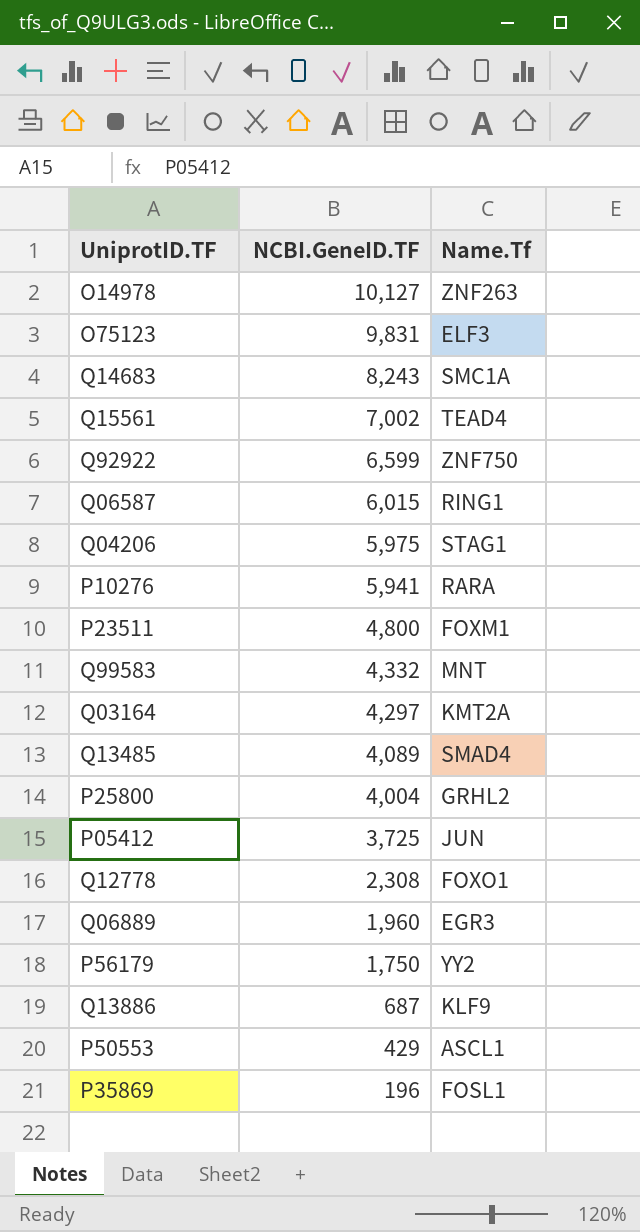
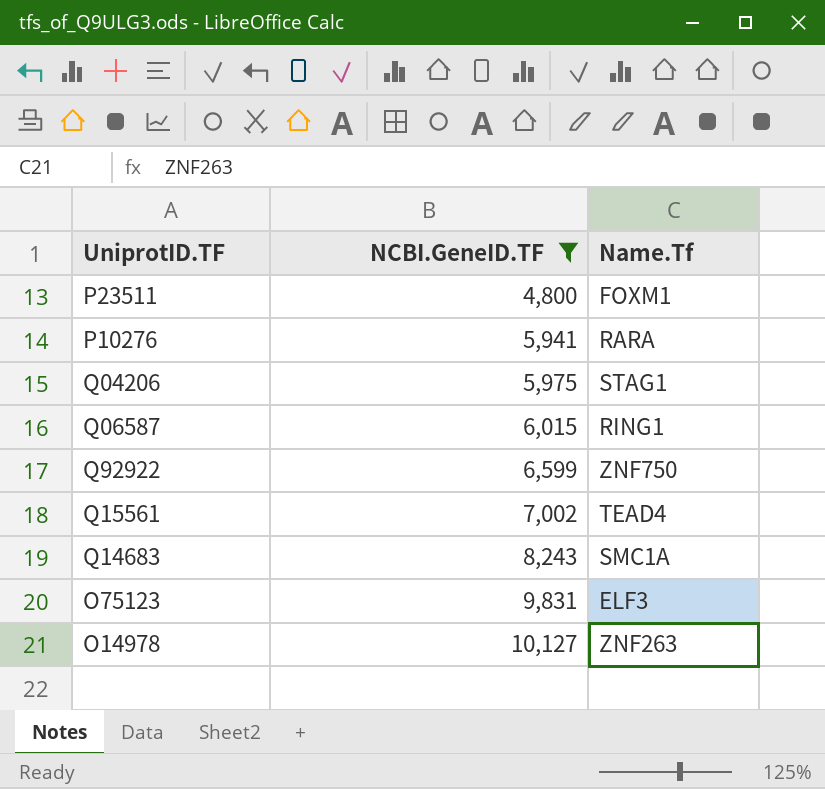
filter: none -> NCBI.GeneID.TF >= 4,800
row order: NCBI.GeneID.TF descending -> NCBI.GeneID.TF ascending

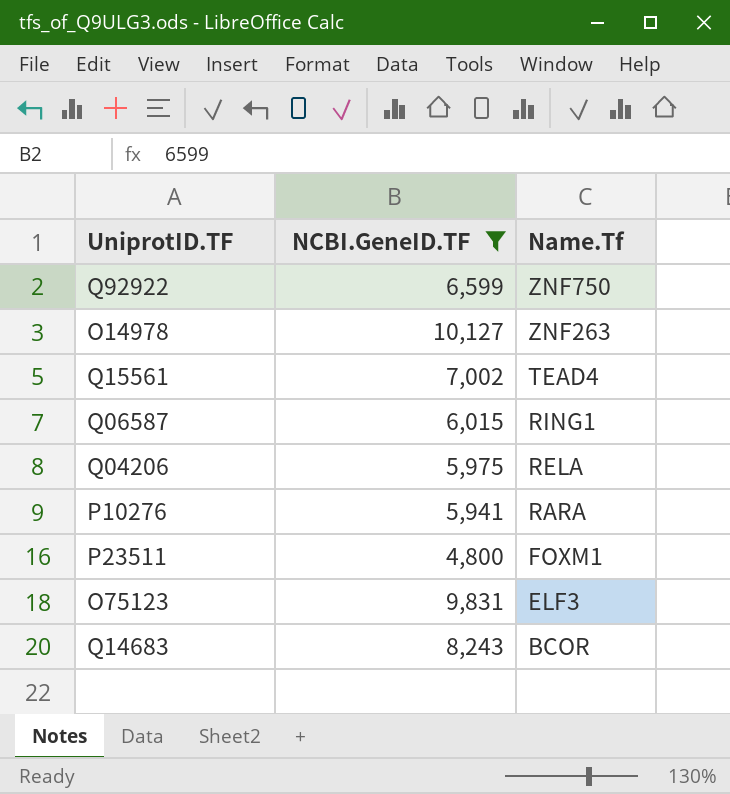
row order: NCBI.GeneID.TF ascending -> Name.Tf descending
Q04206 | Name.Tf: STAG1 -> RELA
Q14683 | Name.Tf: SMC1A -> BCOR

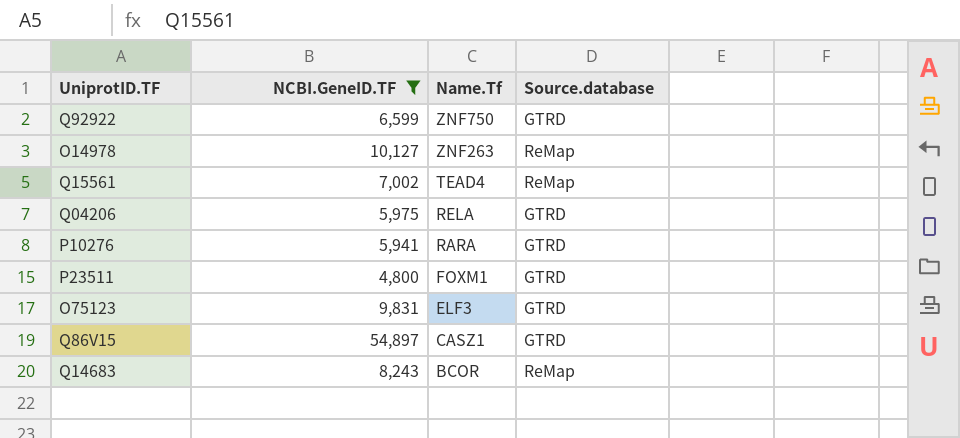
column Source.database | position: none -> 4
row Q06587: 6,015 | RING1 -> none
row Q86V15: none -> 54,897 | CASZ1 | GTRD

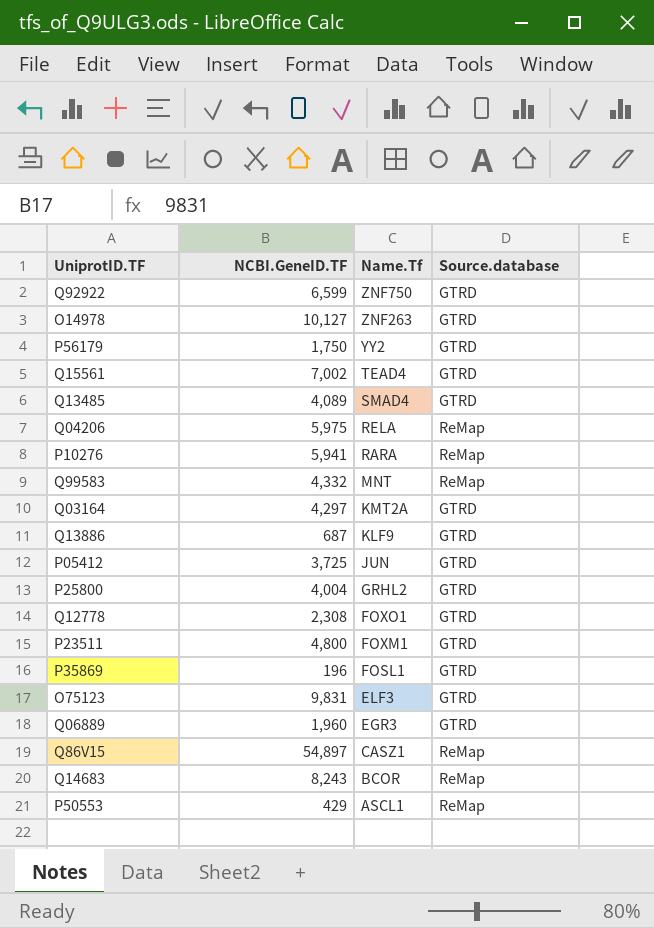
filter: NCBI.GeneID.TF >= 4,800 -> none
O14978 | Source.database: ReMap -> GTRD
Q15561 | Source.database: ReMap -> GTRD
Q04206 | Source.database: GTRD -> ReMap
P10276 | Source.database: GTRD -> ReMap
Q86V15 | Source.database: GTRD -> ReMap

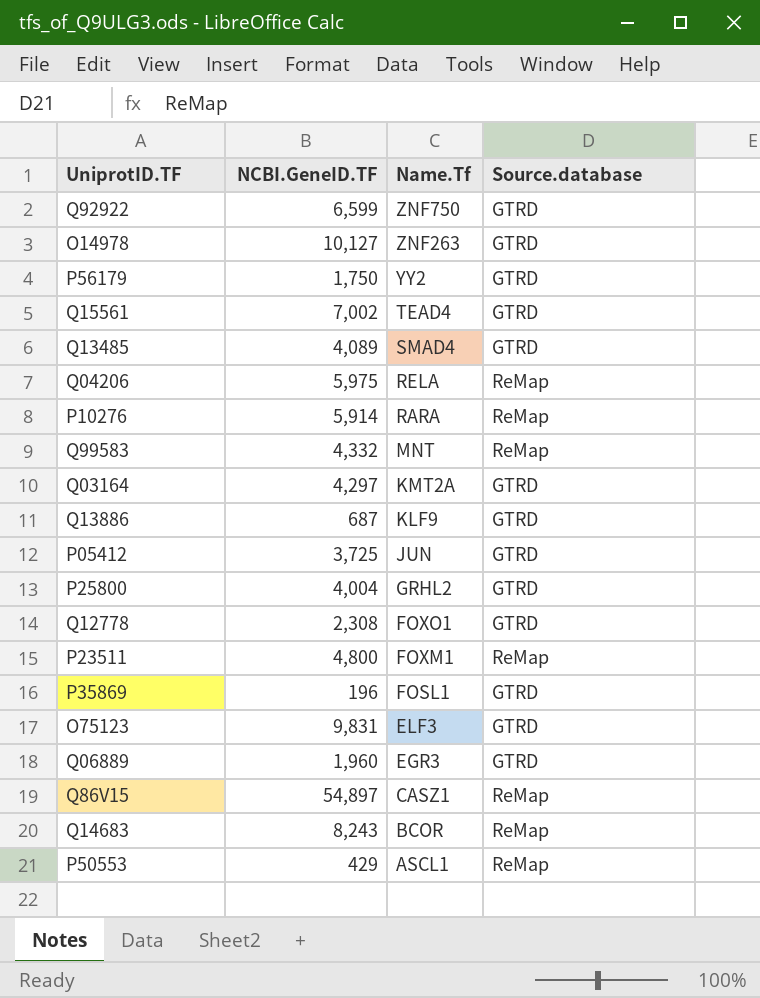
P10276 | NCBI.GeneID.TF: 5,941 -> 5,914
P23511 | Source.database: GTRD -> ReMap

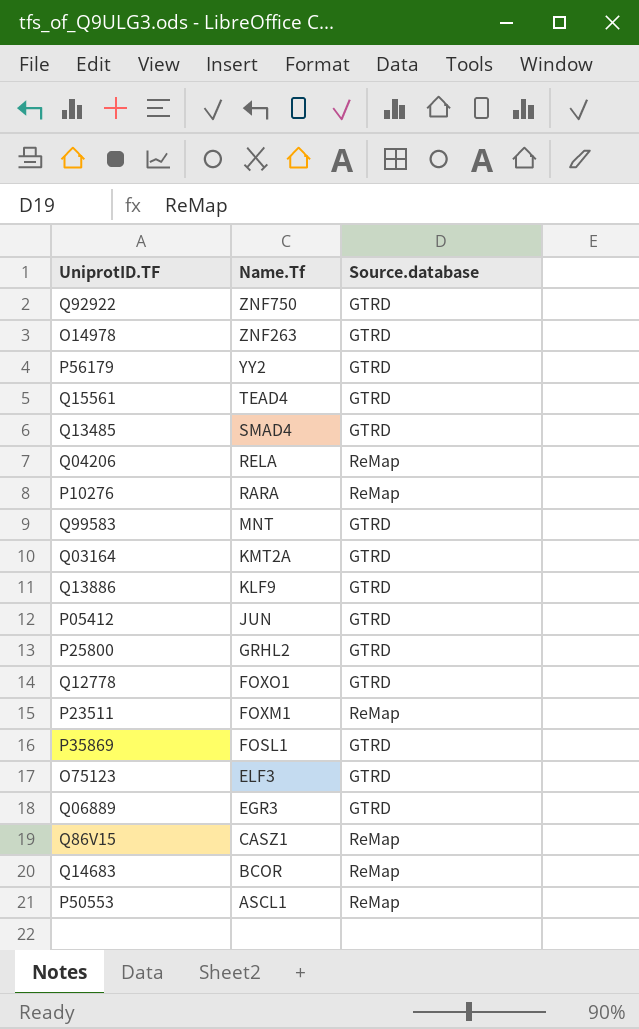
column NCBI.GeneID.TF | position: 2 -> none
Q99583 | Source.database: ReMap -> GTRD

